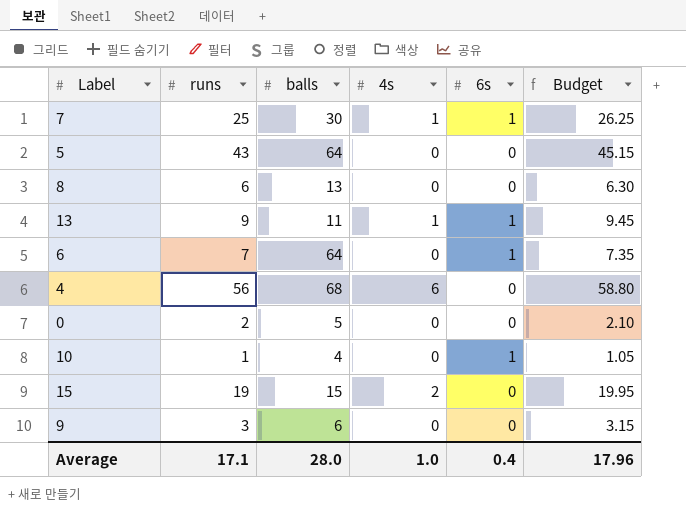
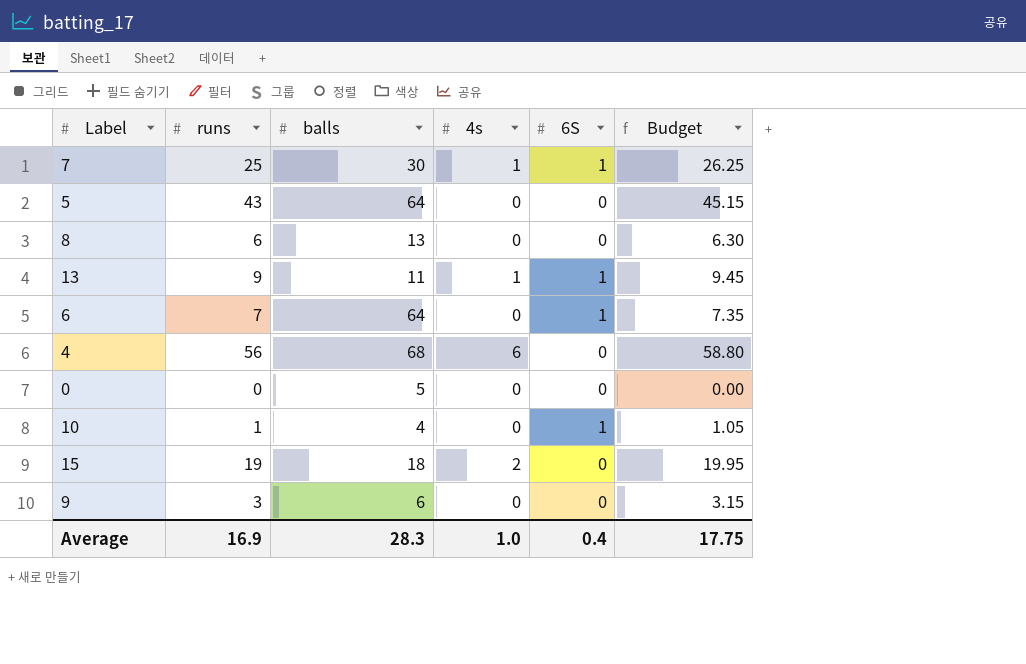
column name: 6s -> 6S
0 | runs: 2 -> 0
0 | Budget: 2.10 -> 0.00
15 | balls: 15 -> 18
Average | runs: 17.1 -> 16.9
Average | balls: 28.0 -> 28.3
Average | Budget: 17.96 -> 17.75

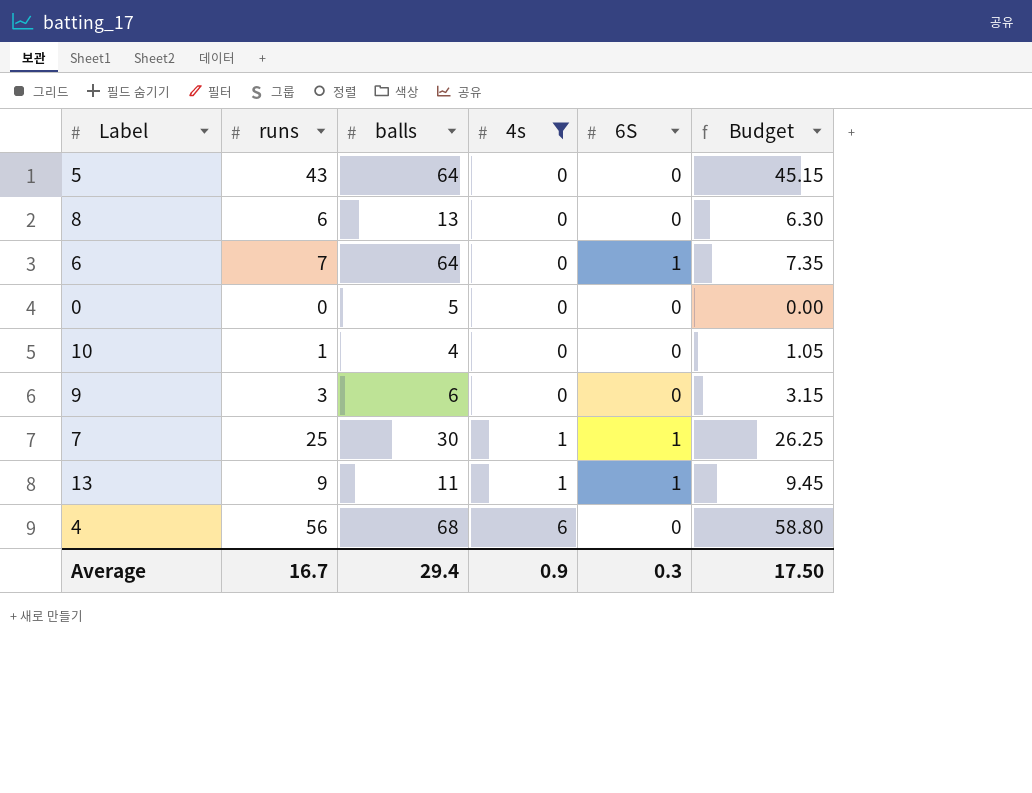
filter: none -> 4s != 2
row order: none -> 4s ascending
10 | 6S: 1 -> 0
Average | runs: 16.9 -> 16.7
Average | balls: 28.3 -> 29.4
Average | 4s: 1.0 -> 0.9
Average | 6S: 0.4 -> 0.3
Average | Budget: 17.75 -> 17.50

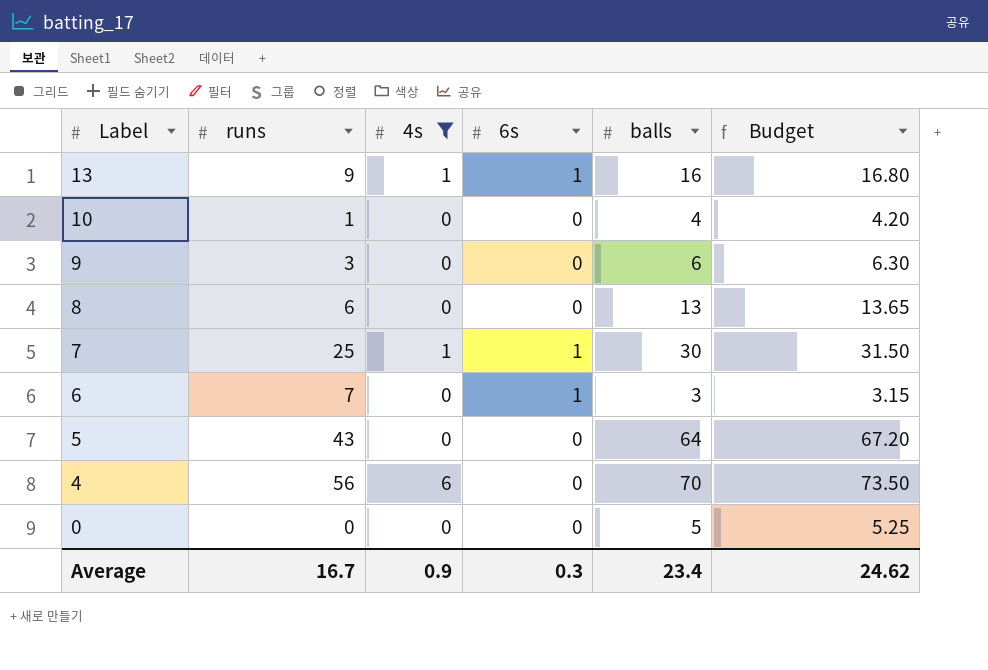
row order: 4s ascending -> Label descending
column name: 6S -> 6s
column balls | position: 3 -> 5
column Budget | formula: [runs] * 1.05 -> [balls] * 1.05
13 | balls: 11 -> 16
6 | balls: 64 -> 3
4 | balls: 68 -> 70
Average | balls: 29.4 -> 23.4
Average | Budget: 17.50 -> 24.62

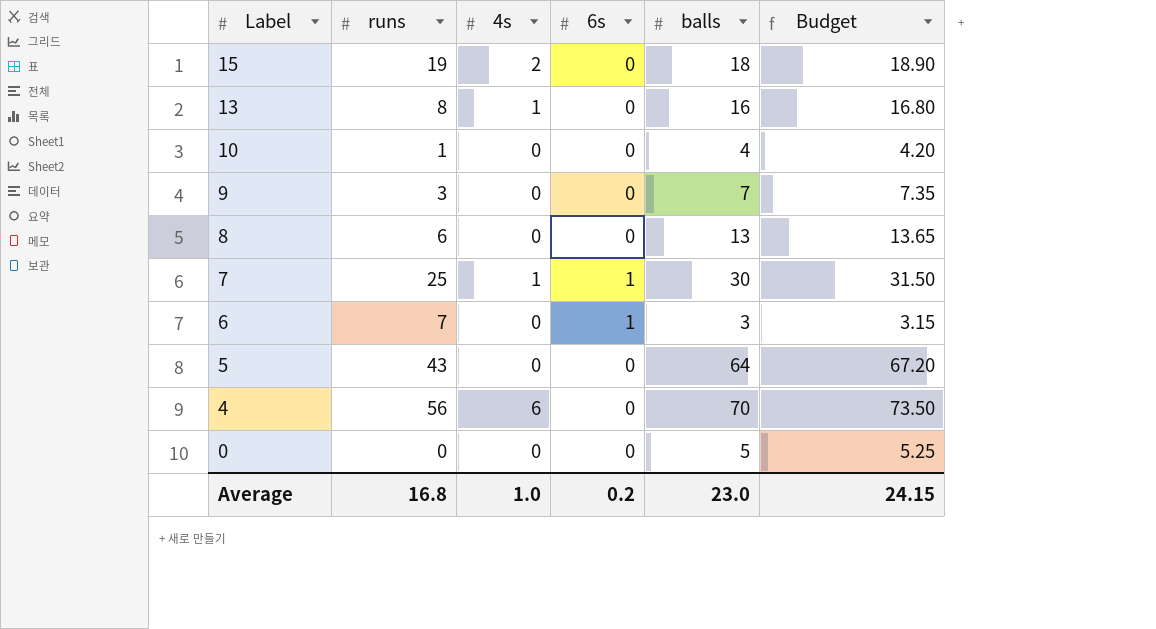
filter: 4s != 2 -> none
13 | runs: 9 -> 8
13 | 6s: 1 -> 0
9 | balls: 6 -> 7
9 | Budget: 6.30 -> 7.35
Average | runs: 16.7 -> 16.8
Average | 4s: 0.9 -> 1.0
Average | 6s: 0.3 -> 0.2
Average | balls: 23.4 -> 23.0
Average | Budget: 24.62 -> 24.15

